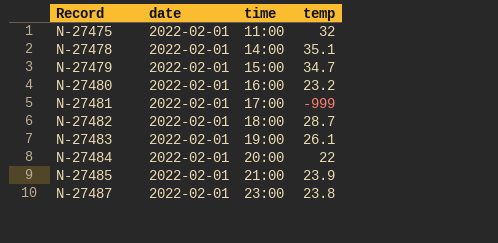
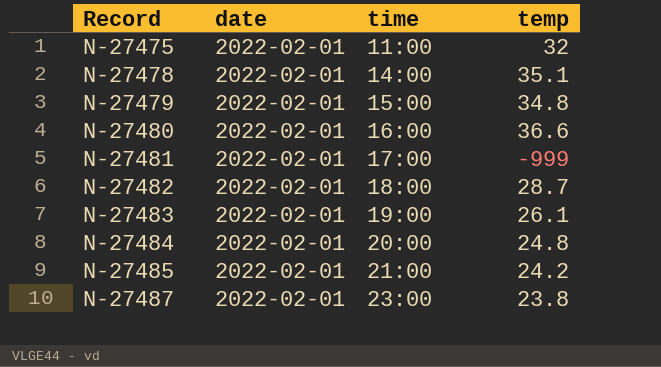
N-27479 | temp: 34.7 -> 34.8
N-27480 | temp: 23.2 -> 36.6
N-27484 | temp: 22 -> 24.8
N-27485 | temp: 23.9 -> 24.2

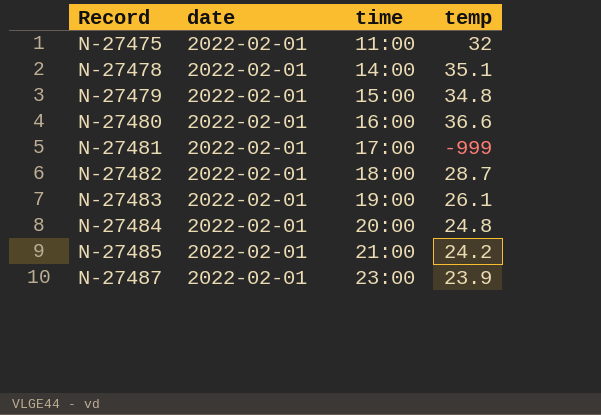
N-27487 | temp: 23.8 -> 23.9

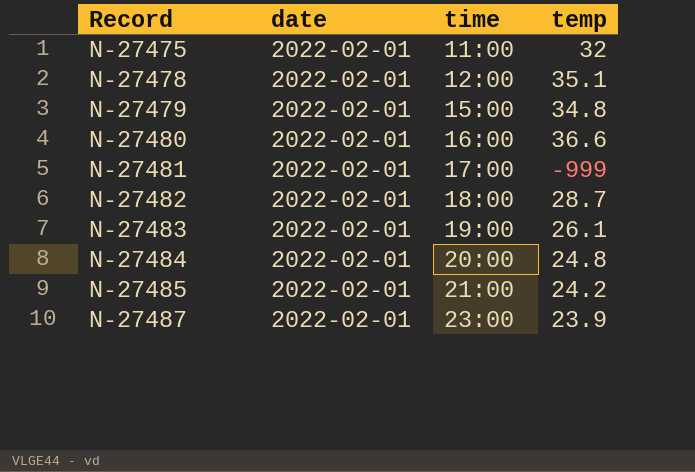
N-27478 | time: 14:00 -> 12:00

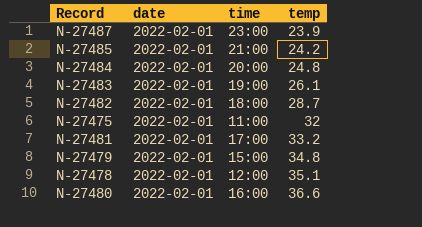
row order: Record ascending -> temp ascending
N-27481 | temp: -999 -> 33.2

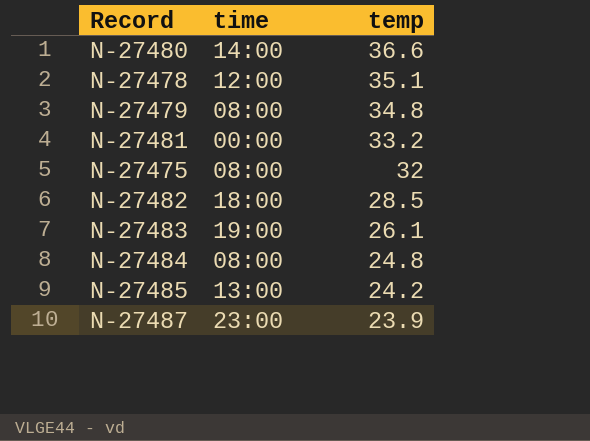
row order: temp ascending -> temp descending
column date | position: 2 -> none
N-27480 | time: 16:00 -> 14:00
N-27479 | time: 15:00 -> 08:00
N-27481 | time: 17:00 -> 00:00
N-27475 | time: 11:00 -> 08:00
N-27482 | temp: 28.7 -> 28.5
N-27484 | time: 20:00 -> 08:00
N-27485 | time: 21:00 -> 13:00

